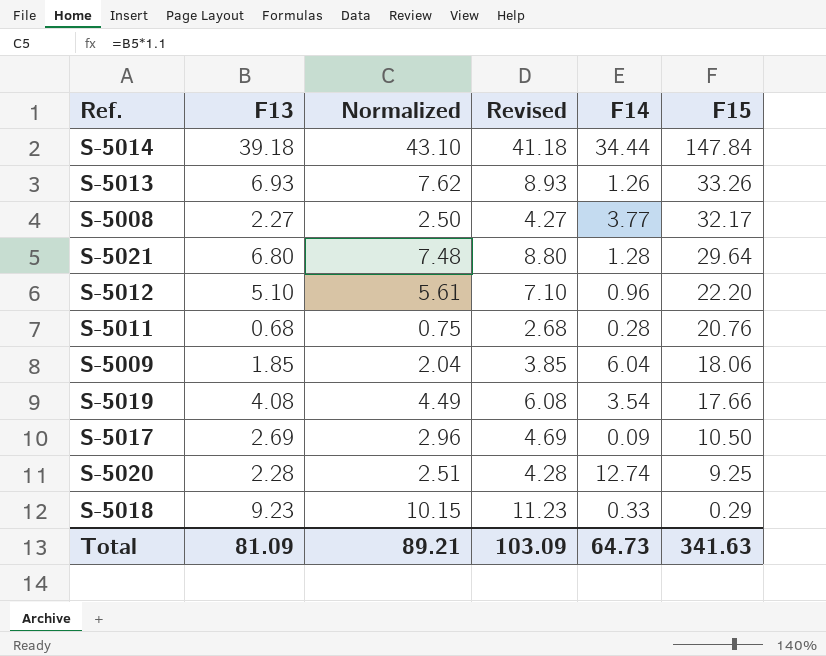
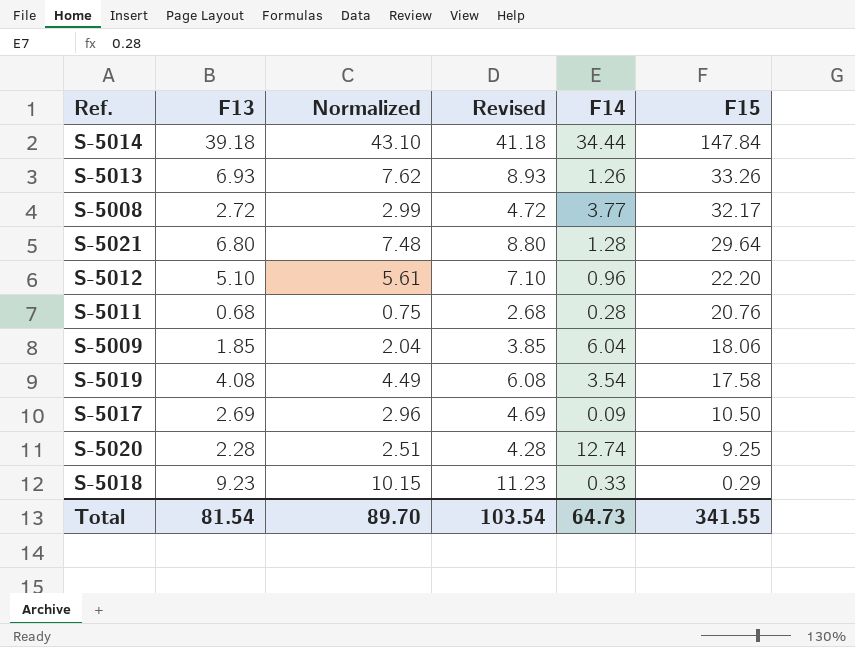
S-5008 | F13: 2.27 -> 2.72
S-5008 | Normalized: 2.50 -> 2.99
S-5008 | Revised: 4.27 -> 4.72
S-5019 | F15: 17.66 -> 17.58
Total | F13: 81.09 -> 81.54
Total | Normalized: 89.21 -> 89.70
Total | Revised: 103.09 -> 103.54
Total | F15: 341.63 -> 341.55

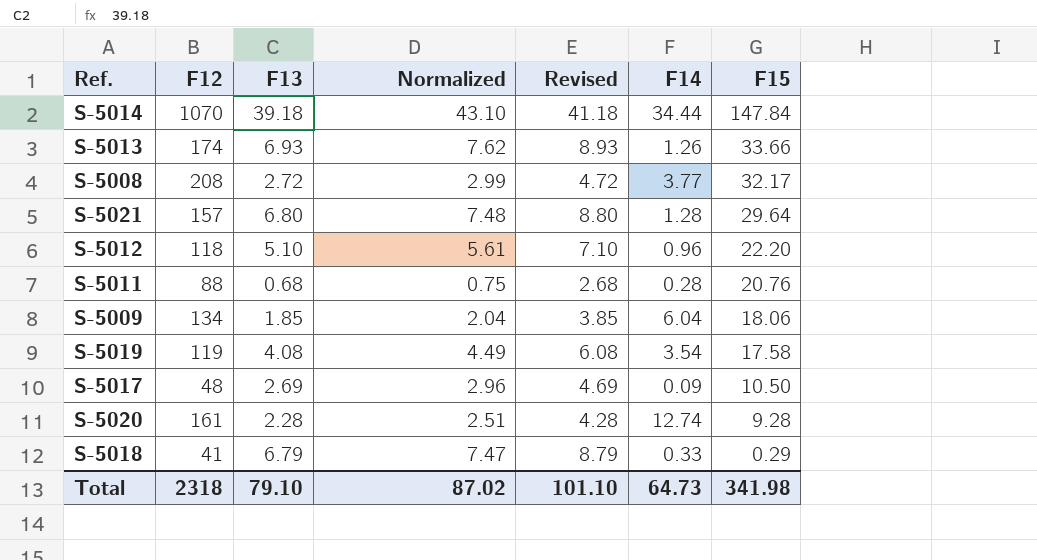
column F12 | position: none -> 2
S-5013 | F15: 33.26 -> 33.66
S-5020 | F15: 9.25 -> 9.28
S-5018 | F13: 9.23 -> 6.79
S-5018 | Normalized: 10.15 -> 7.47
S-5018 | Revised: 11.23 -> 8.79
Total | F13: 81.54 -> 79.10
Total | Normalized: 89.70 -> 87.02
Total | Revised: 103.54 -> 101.10
Total | F15: 341.55 -> 341.98

